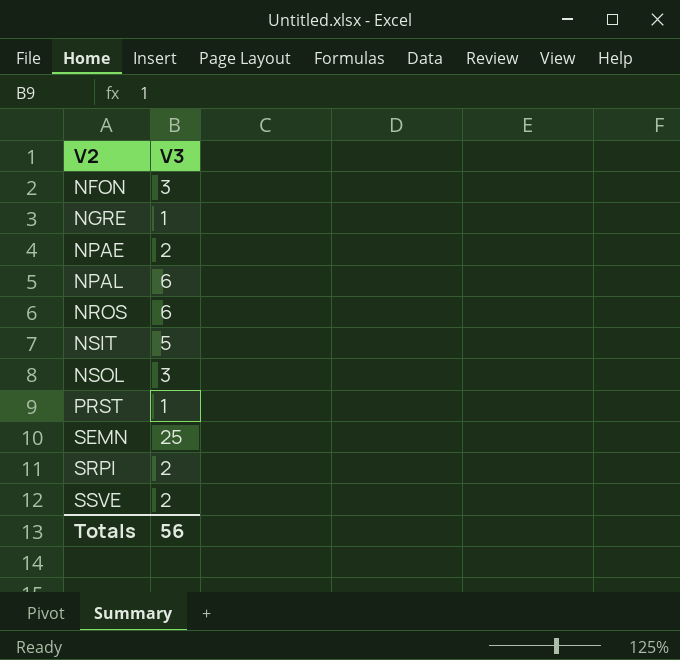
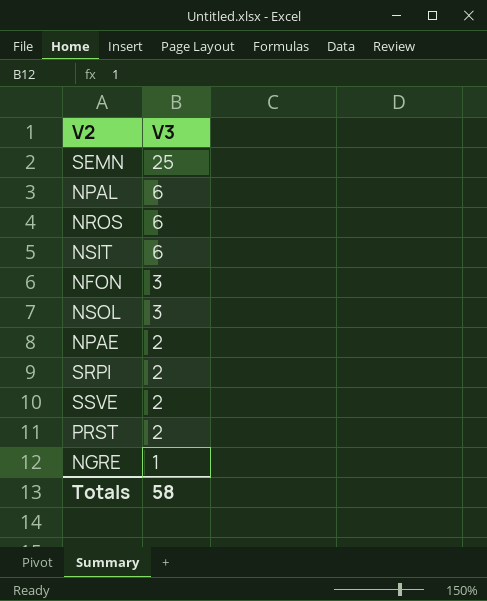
row order: V2 ascending -> V3 descending
NSIT | V3: 5 -> 6
PRST | V3: 1 -> 2
Totals | V3: 56 -> 58

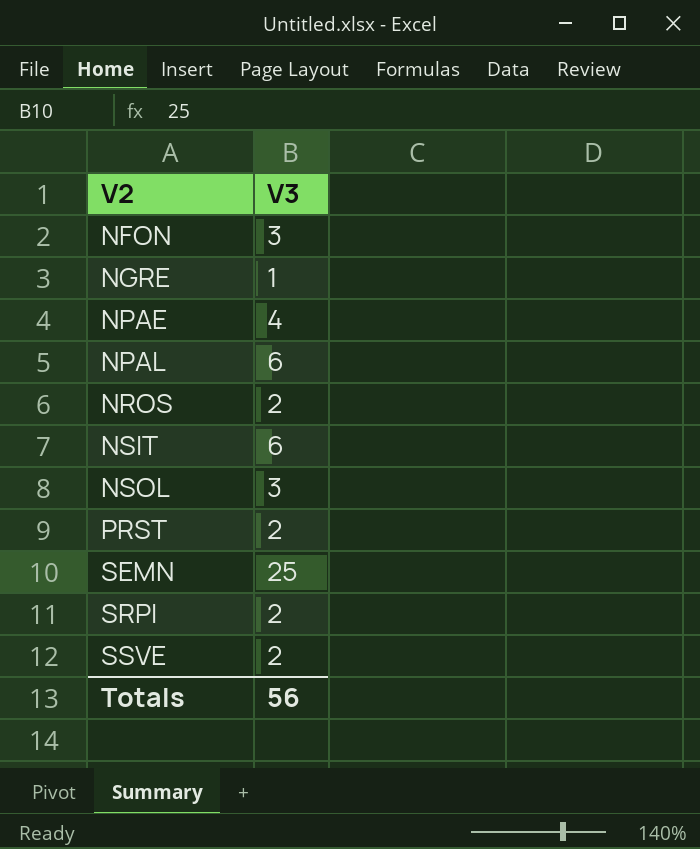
row order: V3 descending -> V2 ascending
NPAE | V3: 2 -> 4
NROS | V3: 6 -> 2
Totals | V3: 58 -> 56

